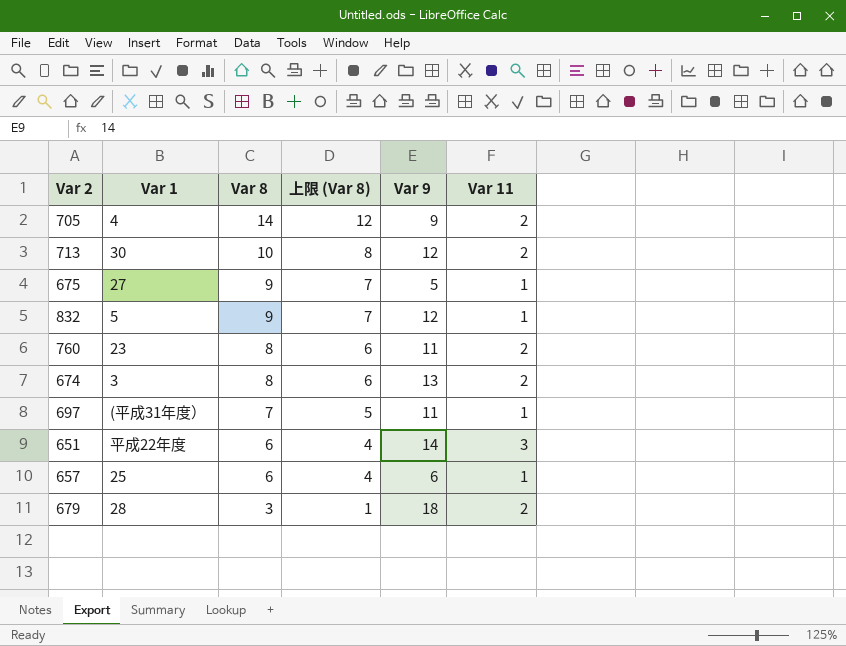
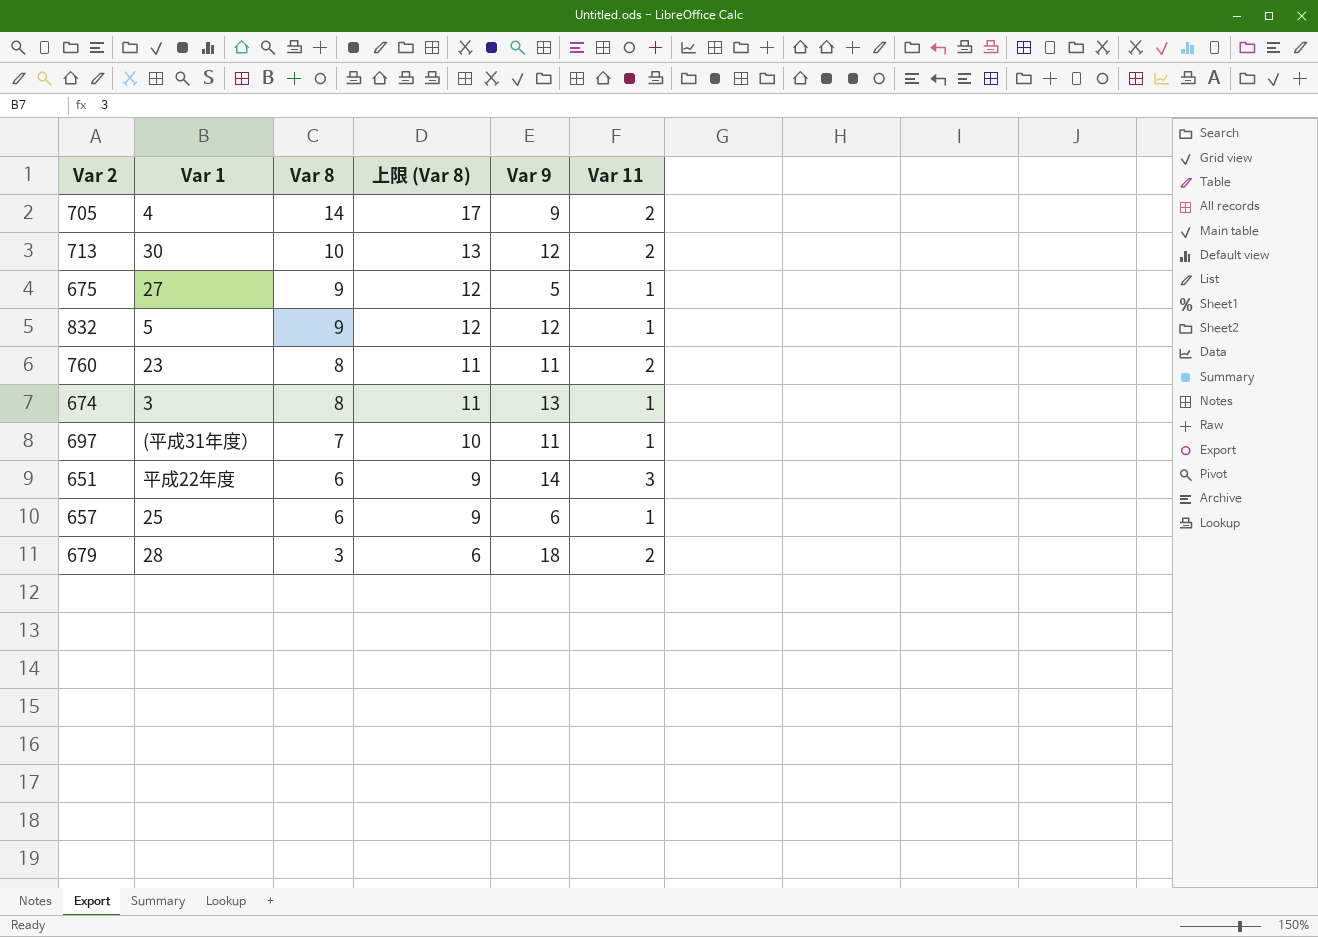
column 上限 (Var 8) | formula: [Var 8] - 2 -> [Var 8] + 3
674 | Var 11: 2 -> 1

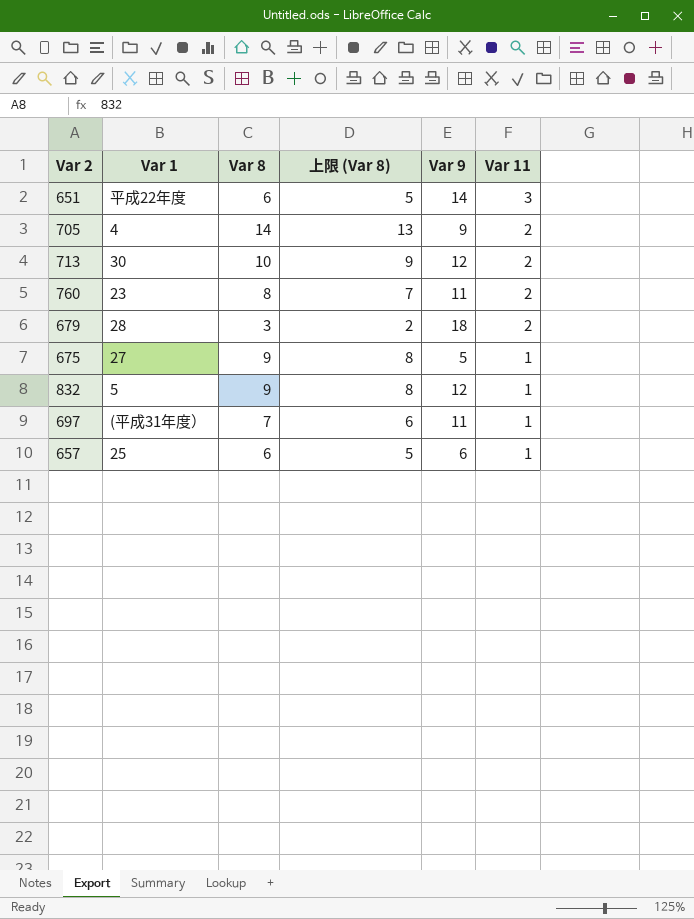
row order: Var 8 descending -> Var 11 descending
column 上限 (Var 8) | formula: [Var 8] + 3 -> [Var 8] - 1
row 674: 3 | 8 | 11 | 13 | 1 -> none

